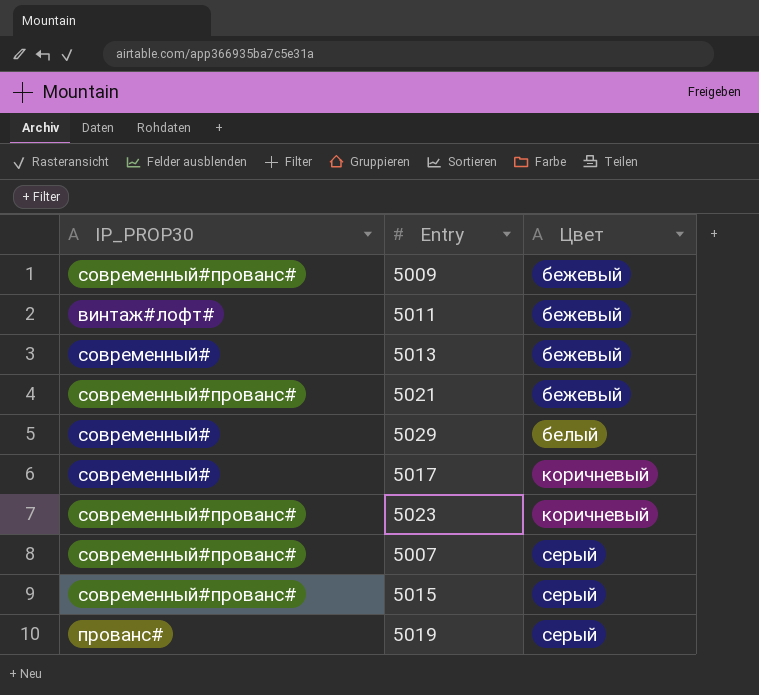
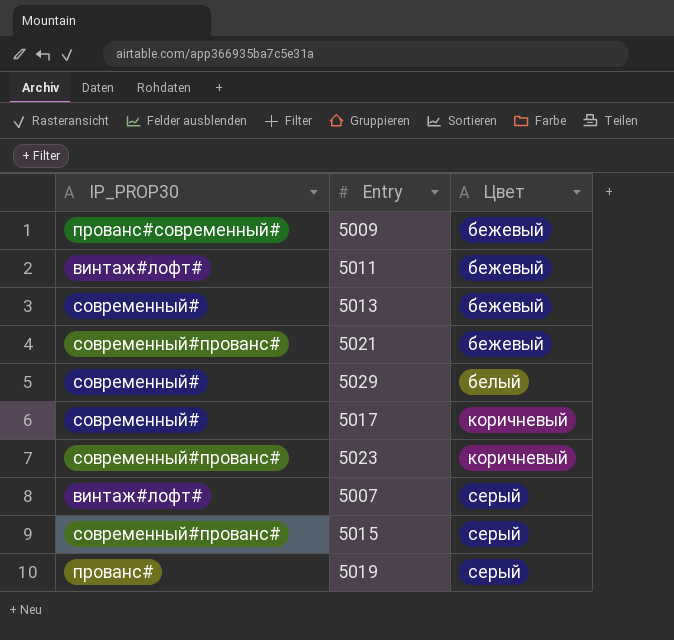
5009 | IP_PROP30: современный#прованс# -> прованс#современный#
5007 | IP_PROP30: современный#прованс# -> винтаж#лофт#

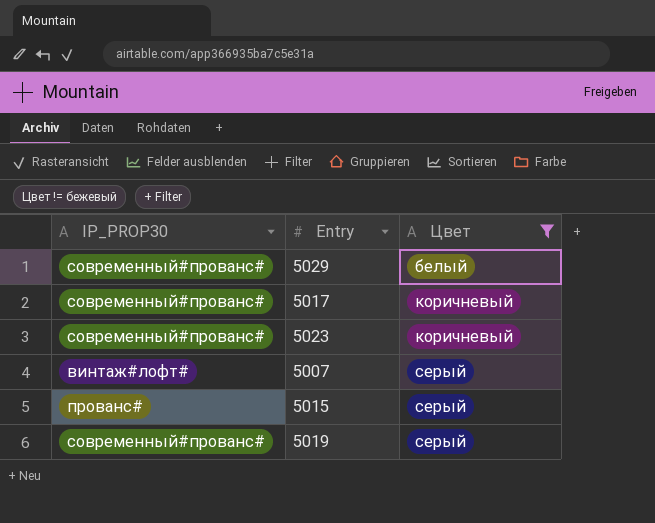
filter: none -> Цвет != бежевый
5029 | IP_PROP30: современный# -> современный#прованс#
5017 | IP_PROP30: современный# -> современный#прованс#
5015 | IP_PROP30: современный#прованс# -> прованс#
5019 | IP_PROP30: прованс# -> современный#прованс#

